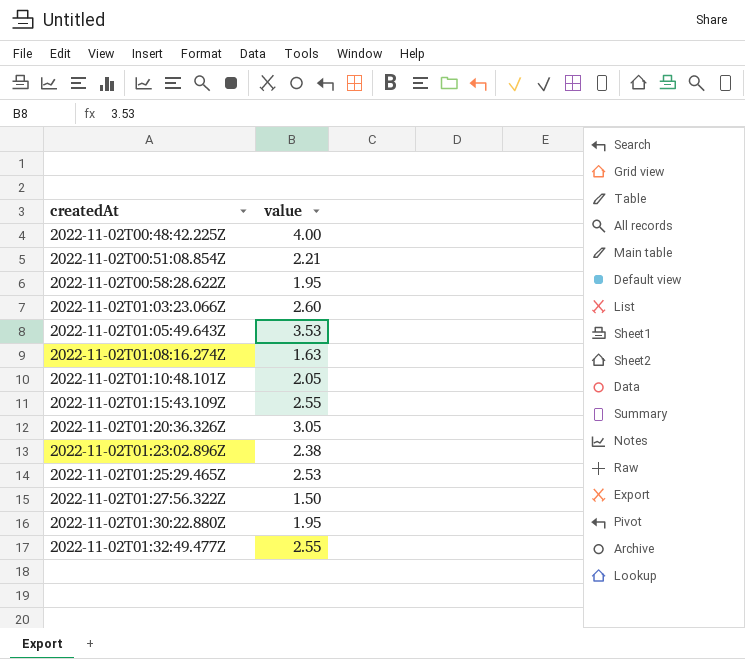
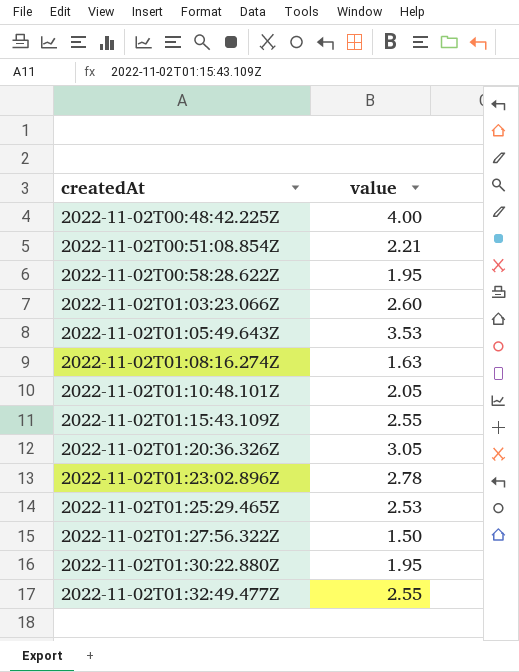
2022-11-02T01:23:02.896Z | value: 2.38 -> 2.78

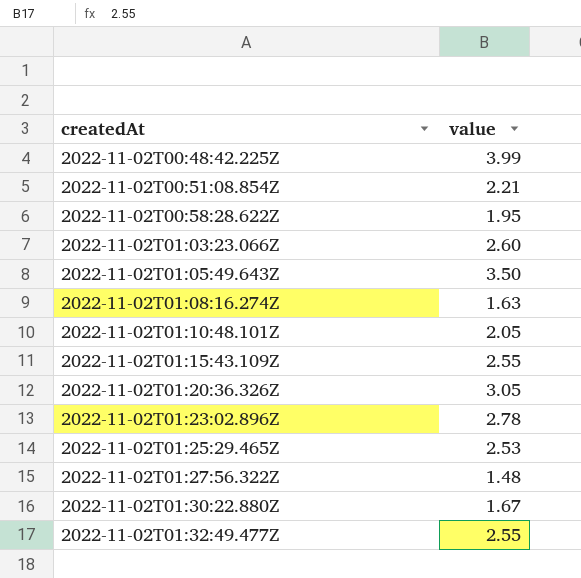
2022-11-02T00:48:42.225Z | value: 4.00 -> 3.99
2022-11-02T01:05:49.643Z | value: 3.53 -> 3.50
2022-11-02T01:27:56.322Z | value: 1.50 -> 1.48
2022-11-02T01:30:22.880Z | value: 1.95 -> 1.67

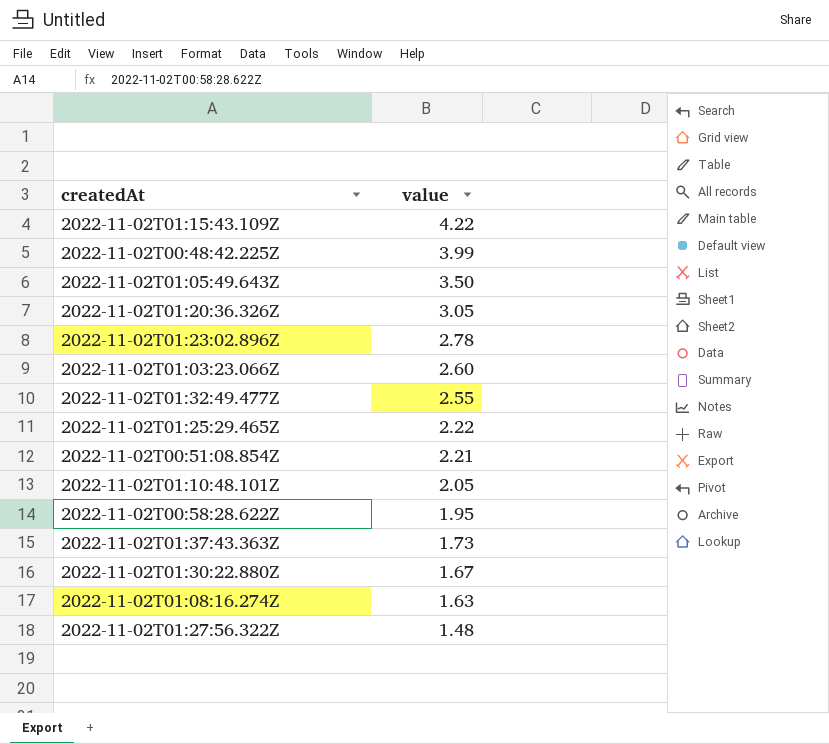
row order: createdAt ascending -> value descending
2022-11-02T01:15:43.109Z | value: 2.55 -> 4.22
2022-11-02T01:25:29.465Z | value: 2.53 -> 2.22
row 2022-11-02T01:37:43.363Z: none -> 1.73

